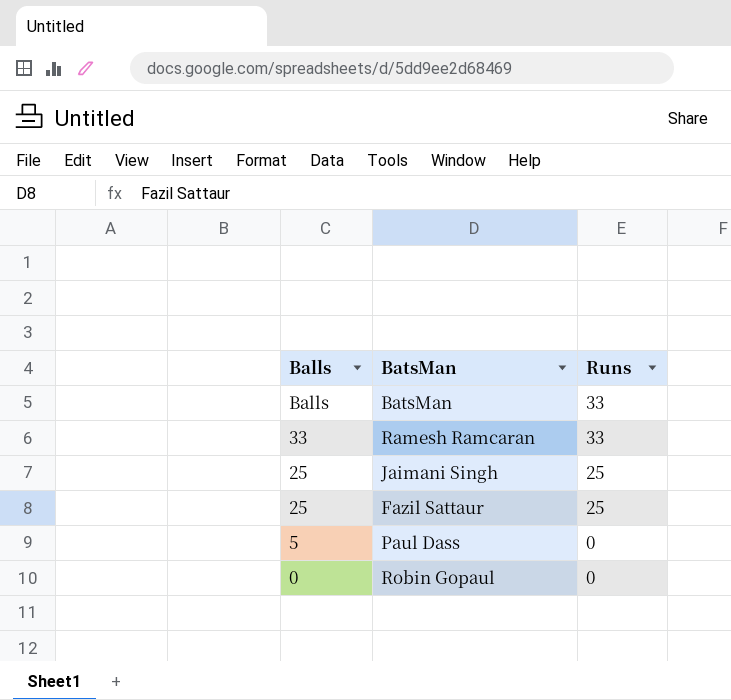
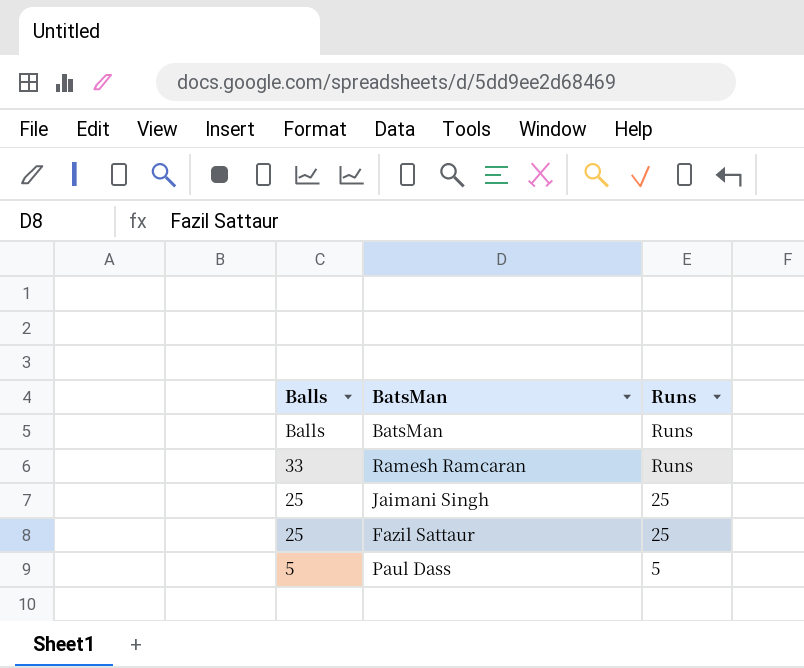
row Robin Gopaul: 0 | 0 -> none
BatsMan | Runs: 33 -> Runs
Ramesh Ramcaran | Runs: 33 -> Runs
Paul Dass | Runs: 0 -> 5

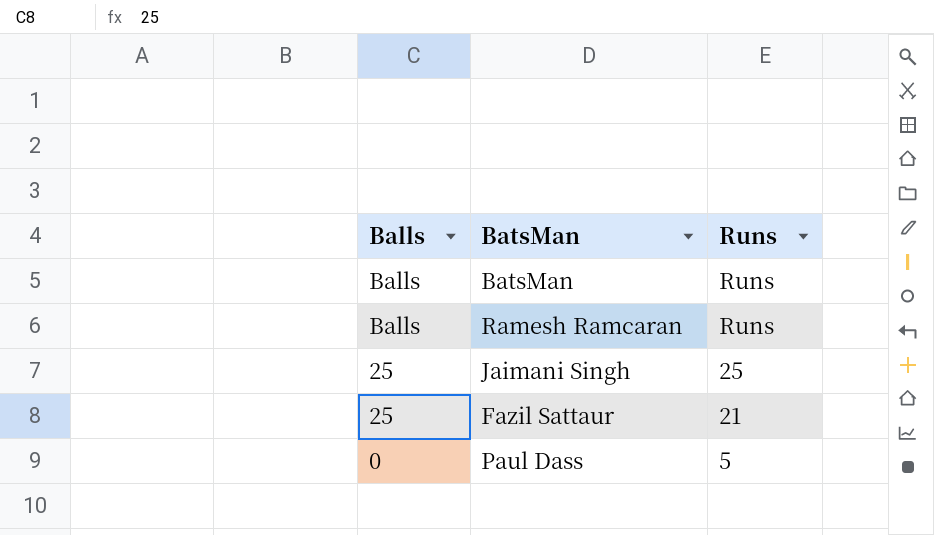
Ramesh Ramcaran | Balls: 33 -> Balls
Fazil Sattaur | Runs: 25 -> 21
Paul Dass | Balls: 5 -> 0

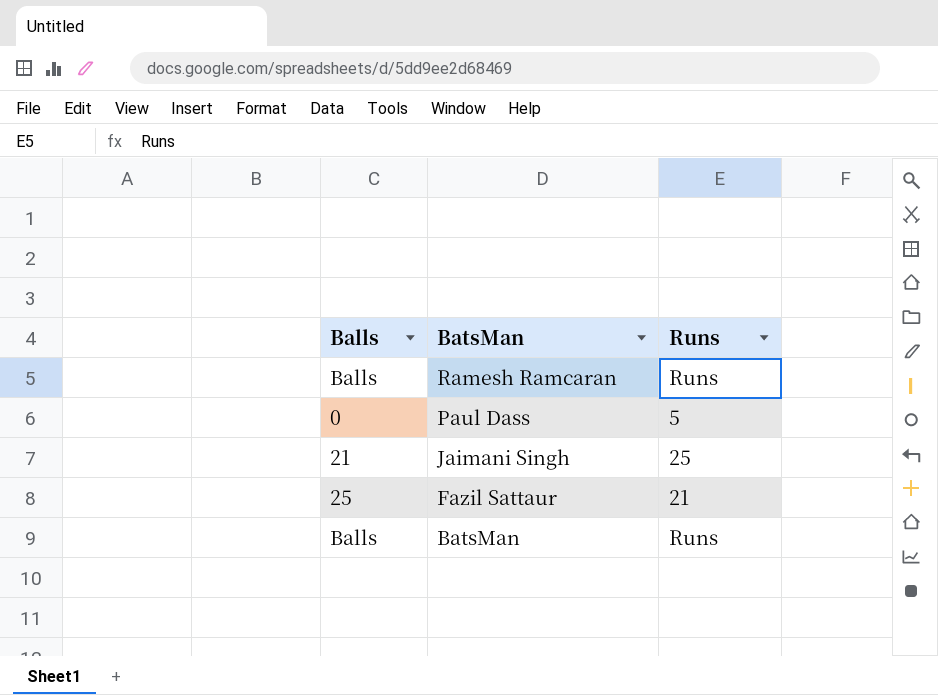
row order: Balls descending -> BatsMan descending
Jaimani Singh | Balls: 25 -> 21

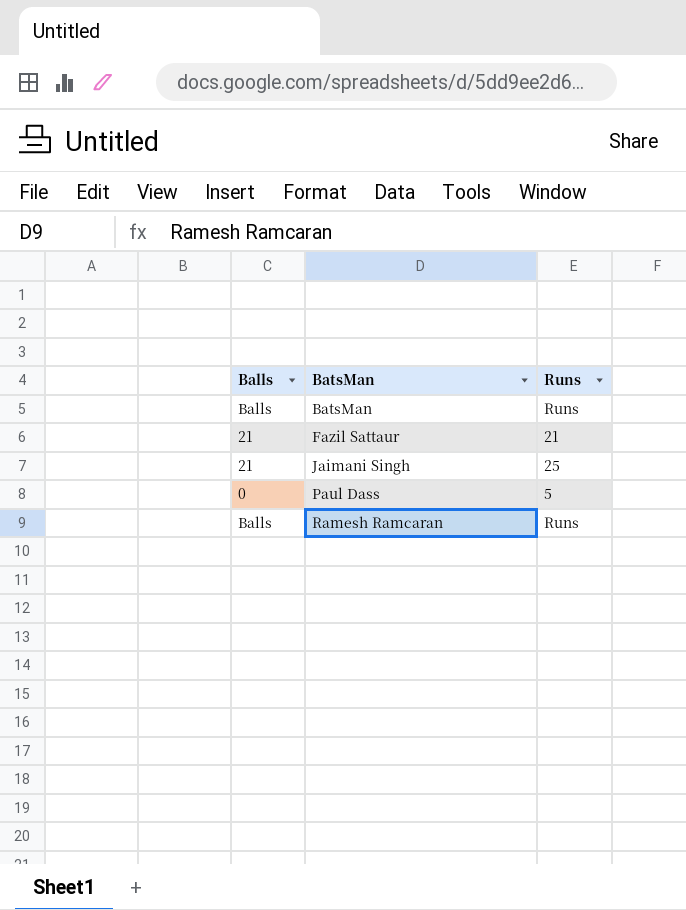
row order: BatsMan descending -> BatsMan ascending
Fazil Sattaur | Balls: 25 -> 21

